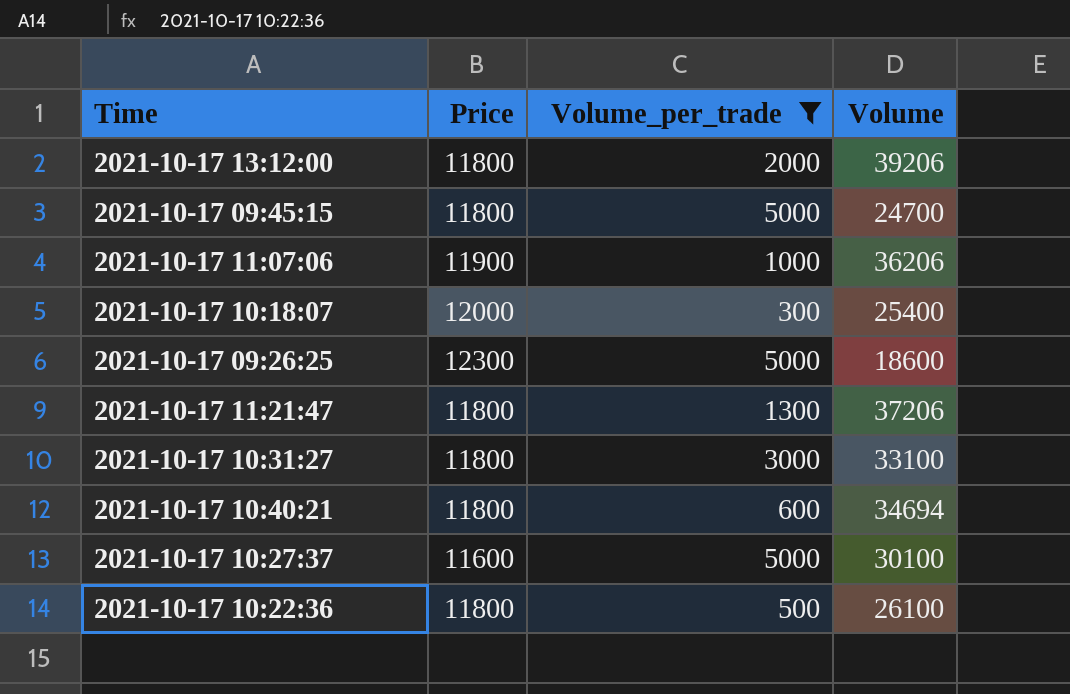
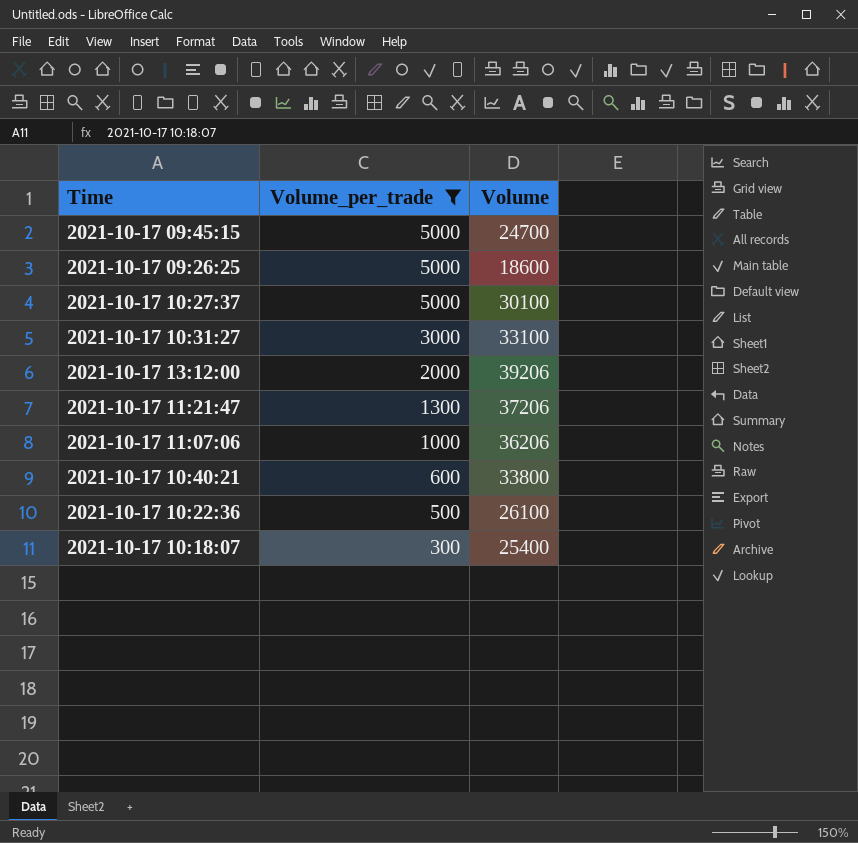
row order: none -> Volume_per_trade descending
column Price | position: 2 -> none
2021-10-17 10:40:21 | Volume: 34694 -> 33800

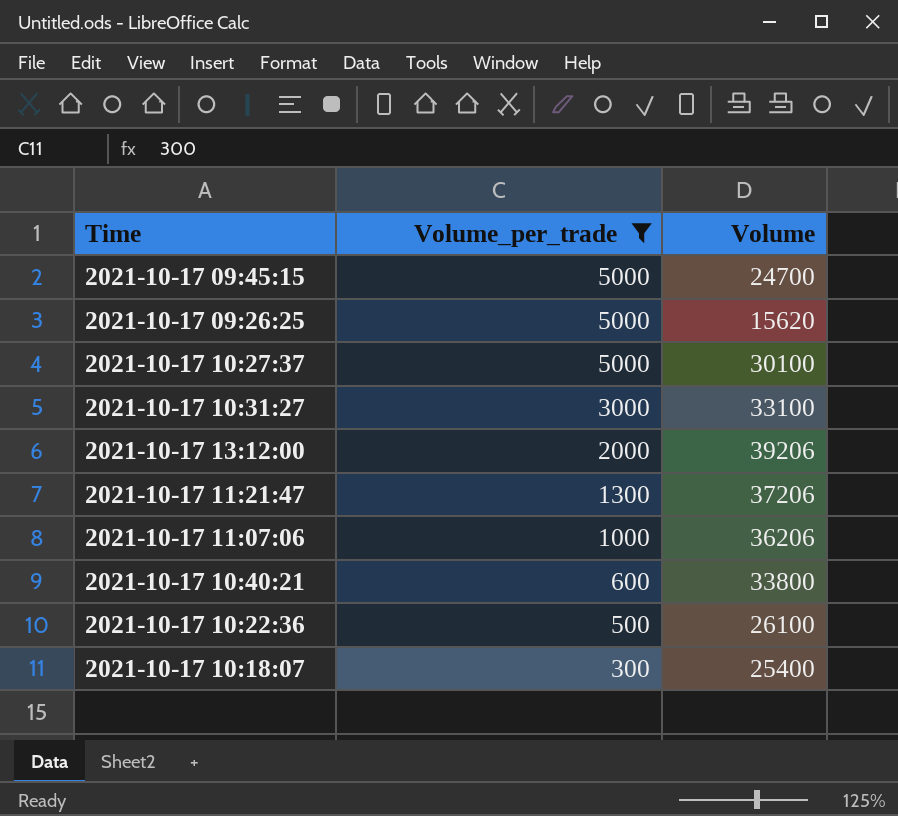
2021-10-17 09:26:25 | Volume: 18600 -> 15620

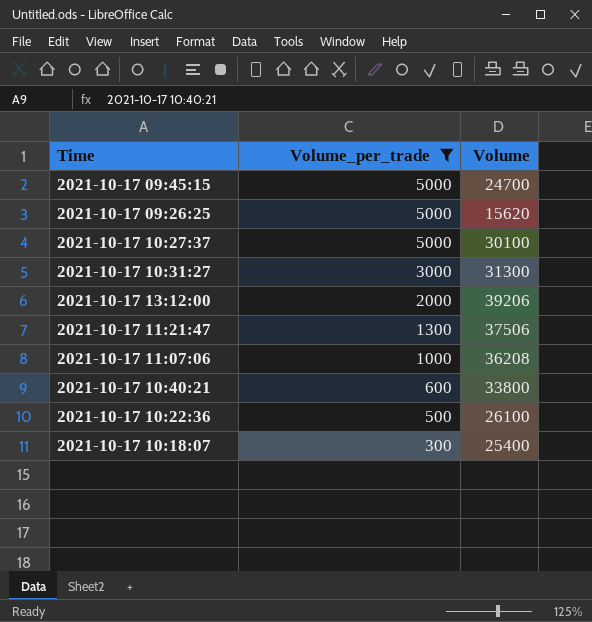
2021-10-17 10:31:27 | Volume: 33100 -> 31300
2021-10-17 11:21:47 | Volume: 37206 -> 37506
2021-10-17 11:07:06 | Volume: 36206 -> 36208

